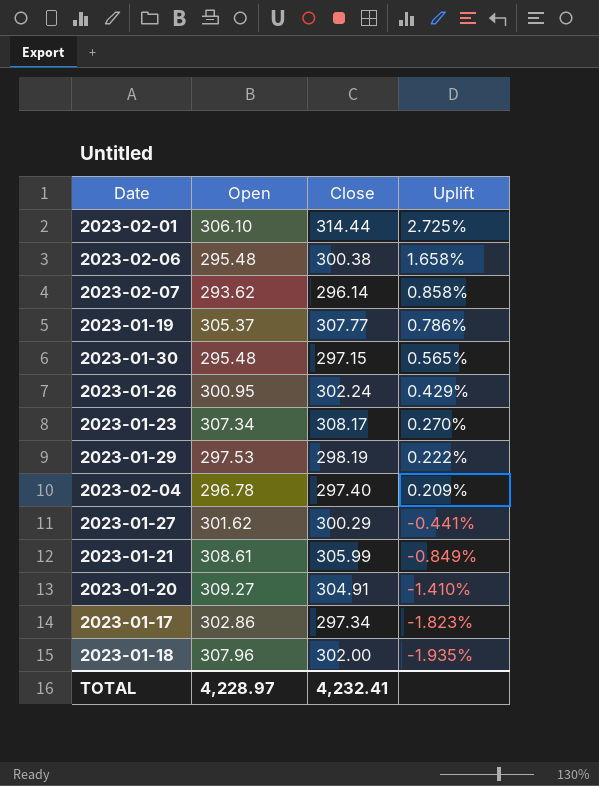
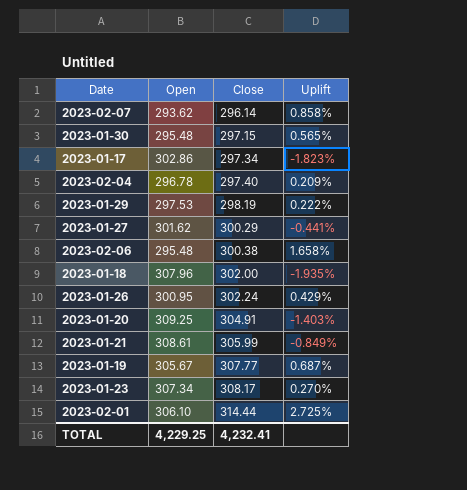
row order: Uplift descending -> Close ascending
2023-01-20 | Open: 309.27 -> 309.25
2023-01-20 | Uplift: -1.410% -> -1.403%
2023-01-19 | Open: 305.37 -> 305.67
2023-01-19 | Uplift: 0.786% -> 0.687%
TOTAL | Open: 4,228.97 -> 4,229.25

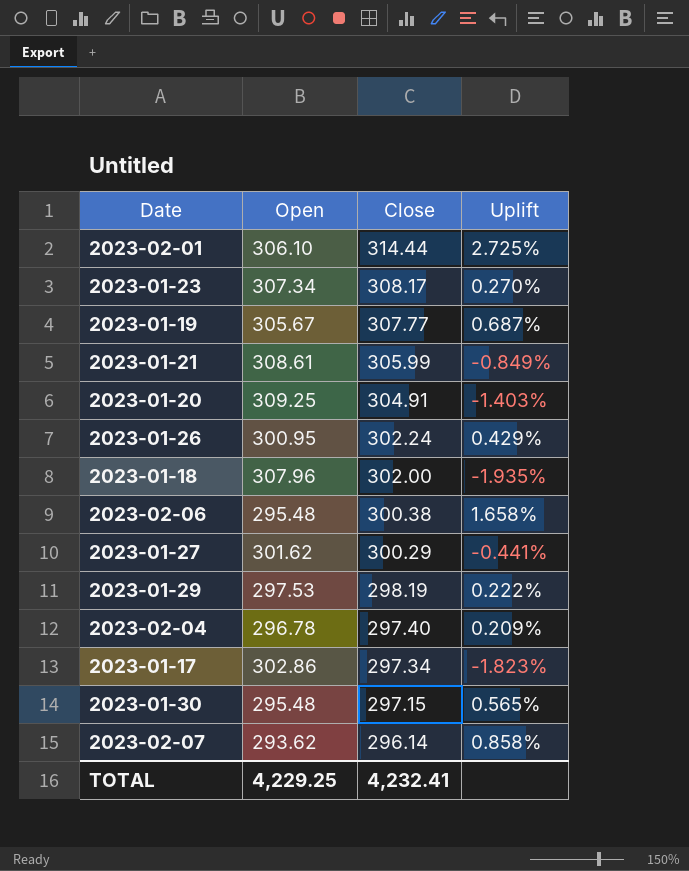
row order: Close ascending -> Close descending

